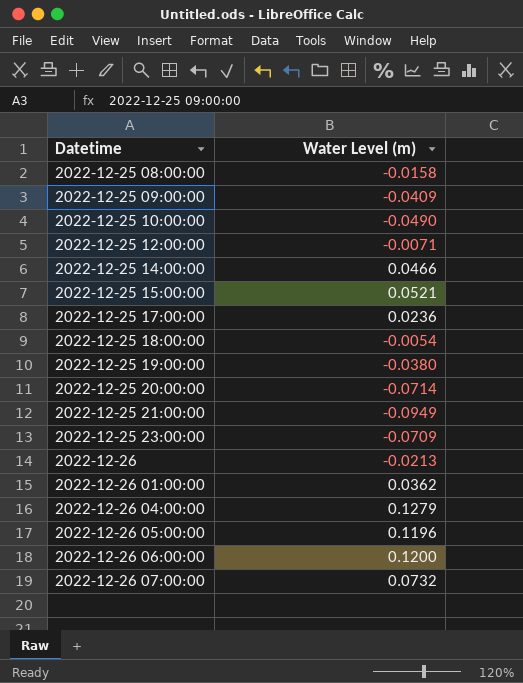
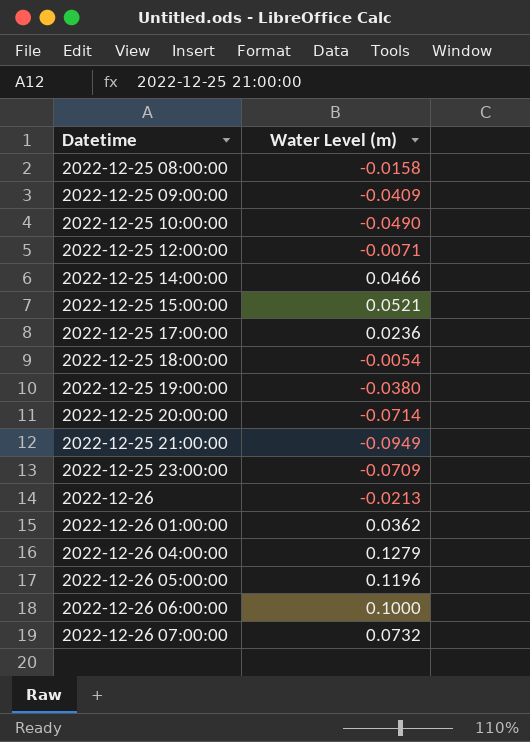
2022-12-26 06:00:00 | Water Level (m): 0.1200 -> 0.1000

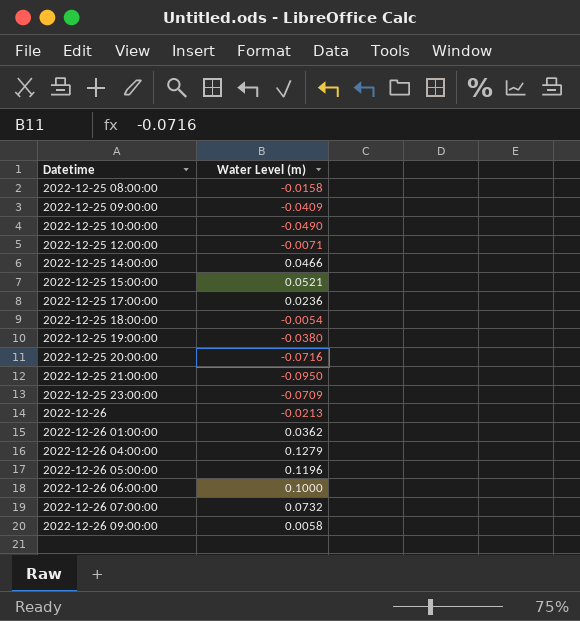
2022-12-25 20:00:00 | Water Level (m): -0.0714 -> -0.0716
2022-12-25 21:00:00 | Water Level (m): -0.0949 -> -0.0950
row 2022-12-26 09:00:00: none -> 0.0058

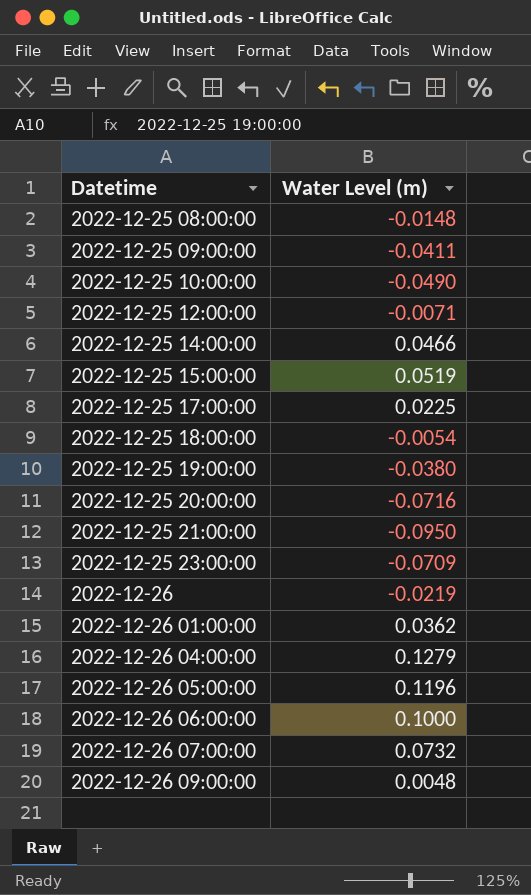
2022-12-25 08:00:00 | Water Level (m): -0.0158 -> -0.0148
2022-12-25 09:00:00 | Water Level (m): -0.0409 -> -0.0411
2022-12-25 15:00:00 | Water Level (m): 0.0521 -> 0.0519
2022-12-25 17:00:00 | Water Level (m): 0.0236 -> 0.0225
2022-12-26 | Water Level (m): -0.0213 -> -0.0219
2022-12-26 09:00:00 | Water Level (m): 0.0058 -> 0.0048

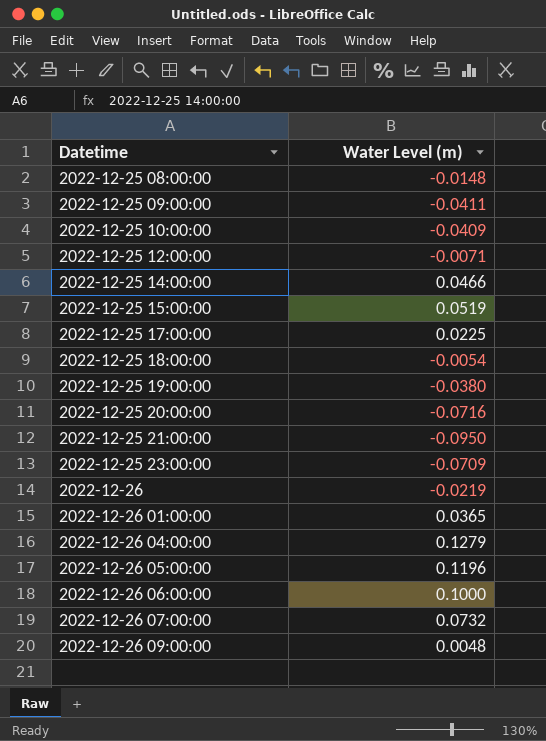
2022-12-25 10:00:00 | Water Level (m): -0.0490 -> -0.0409
2022-12-26 01:00:00 | Water Level (m): 0.0362 -> 0.0365

